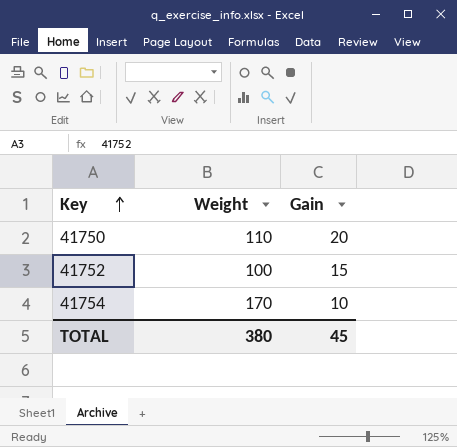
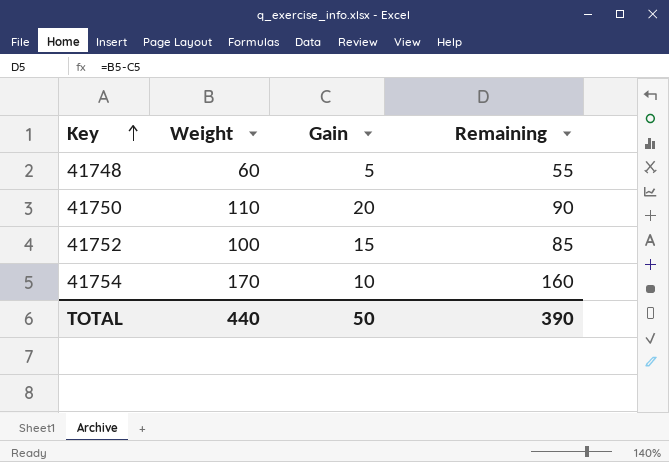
column Remaining | formula: none -> [Weight] - [Gain]
row 41748: none -> 60 | 5 | 55
TOTAL | Weight: 380 -> 440
TOTAL | Gain: 45 -> 50

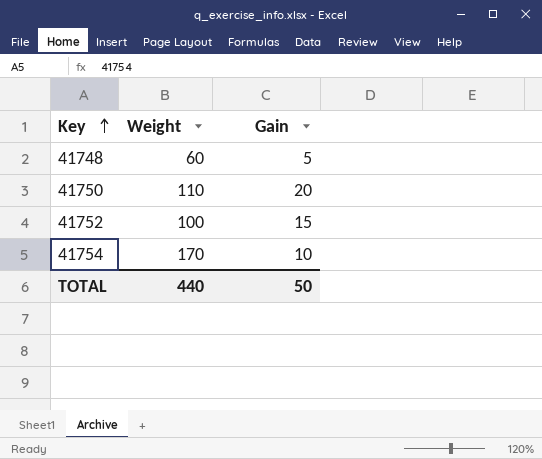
column Remaining | formula: [Weight] - [Gain] -> none

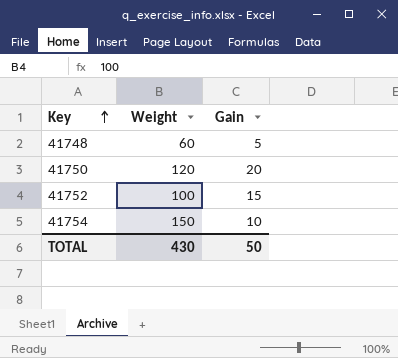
41750 | Weight: 110 -> 120
41754 | Weight: 170 -> 150
TOTAL | Weight: 440 -> 430

